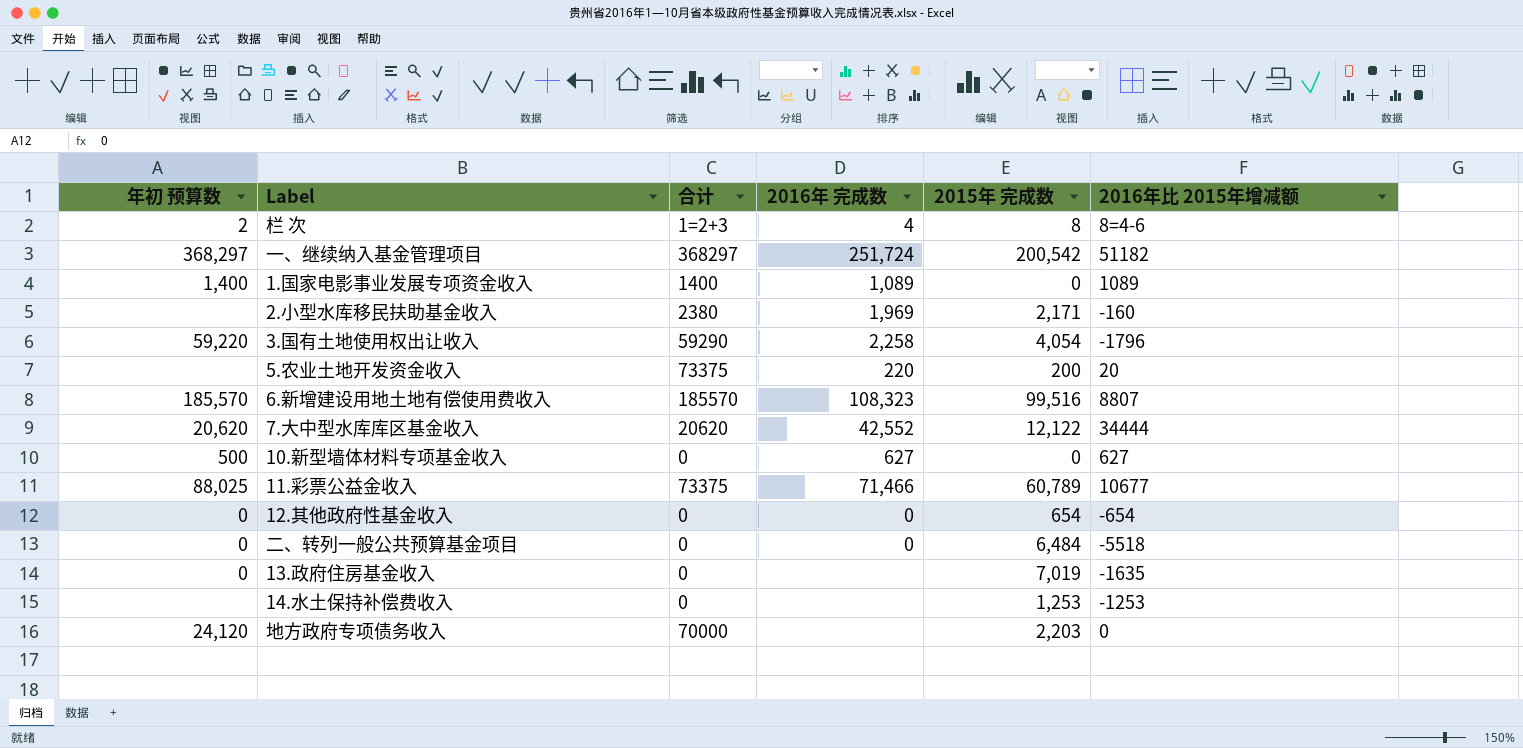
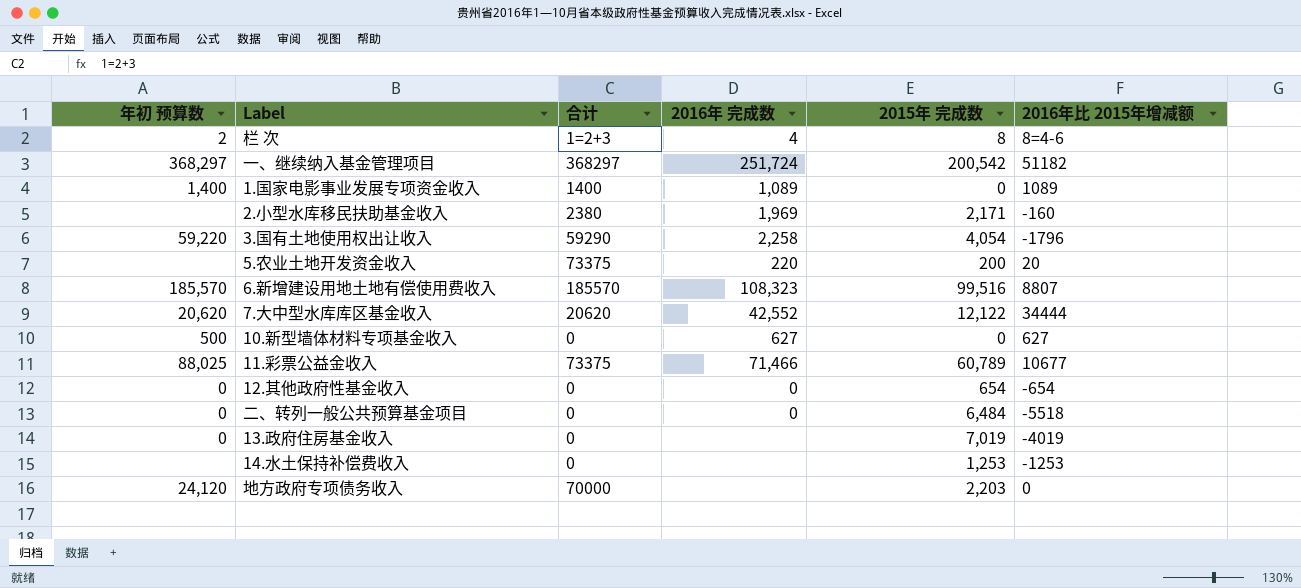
13.政府住房基金收入 | 2016年比 2015年增减额: -1635 -> -4019

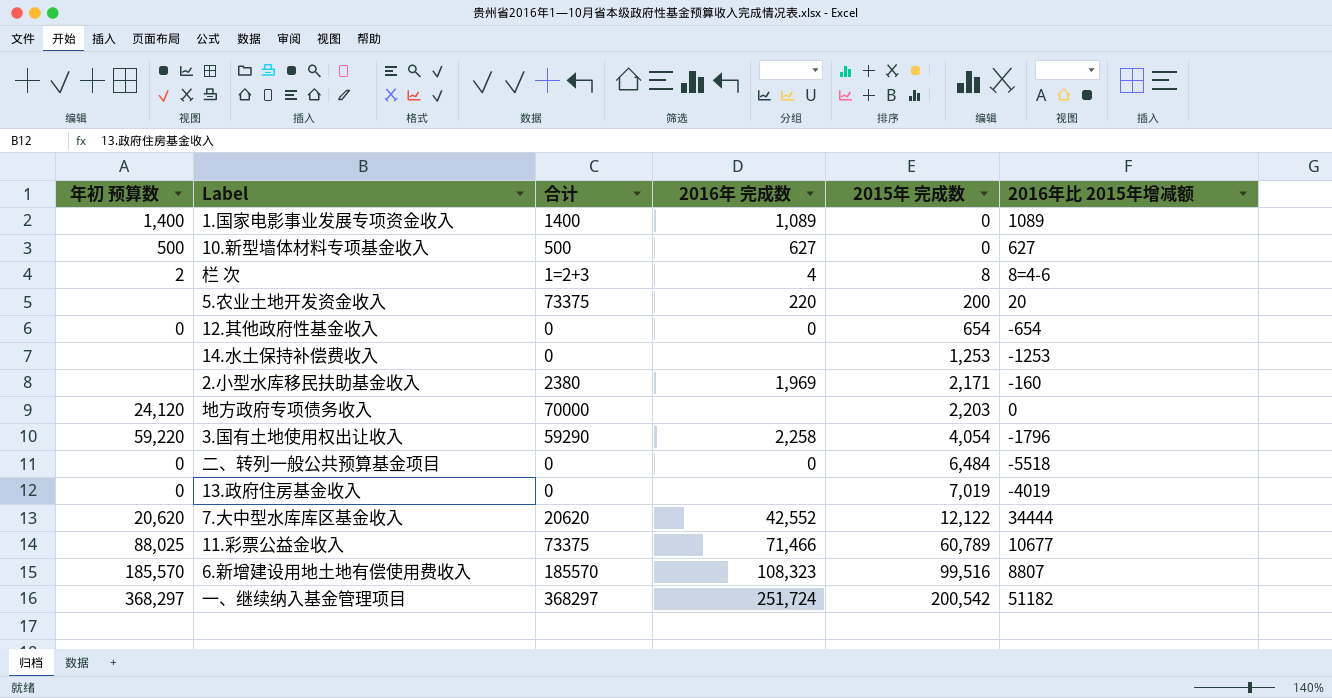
row order: none -> 2015年 完成数 ascending
10.新型墙体材料专项基金收入 | 合计: 0 -> 500

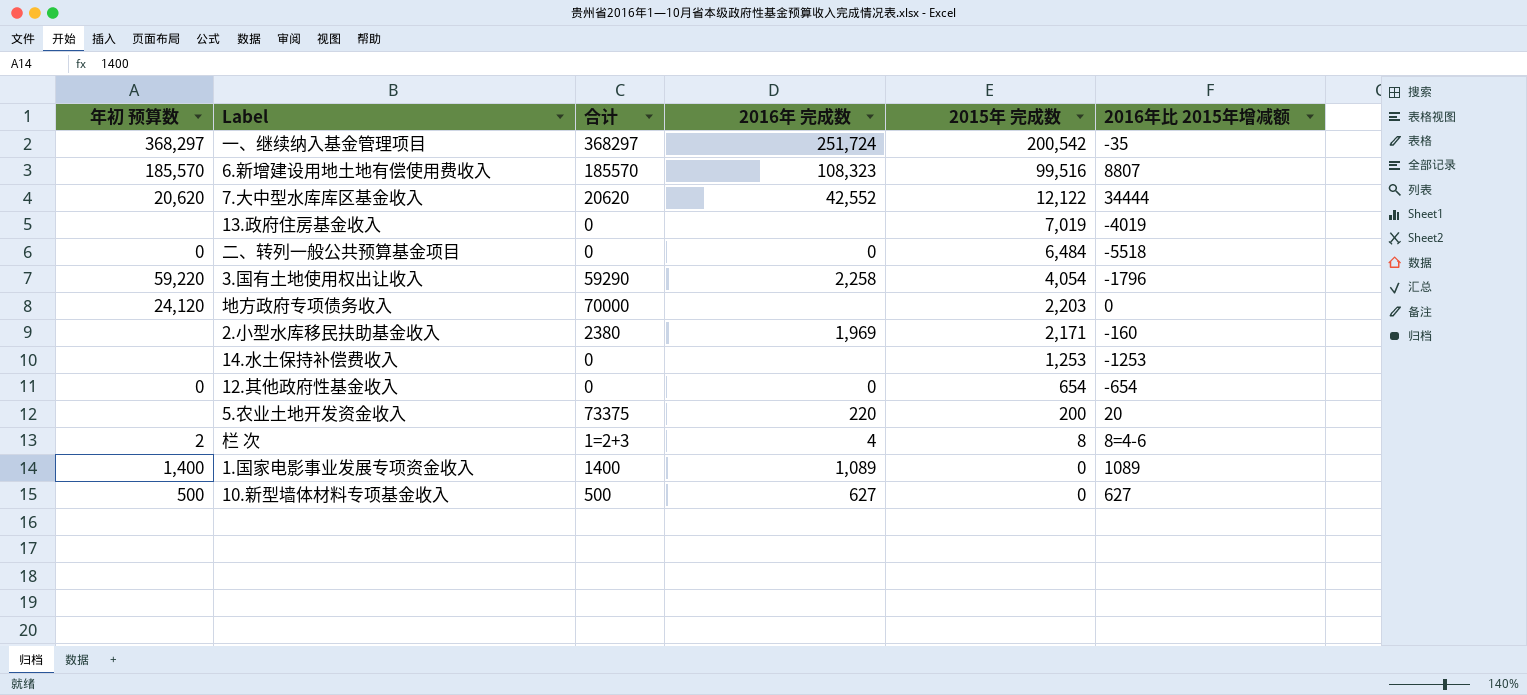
row order: 2015年 完成数 ascending -> 2015年 完成数 descending
row 11.彩票公益金收入: 88,025 | 73375 | 71,466 | 60,789 | 10677 -> none
一、继续纳入基金管理项目 | 2016年比 2015年增减额: 51182 -> -35
13.政府住房基金收入 | 年初 预算数: 0 -> none

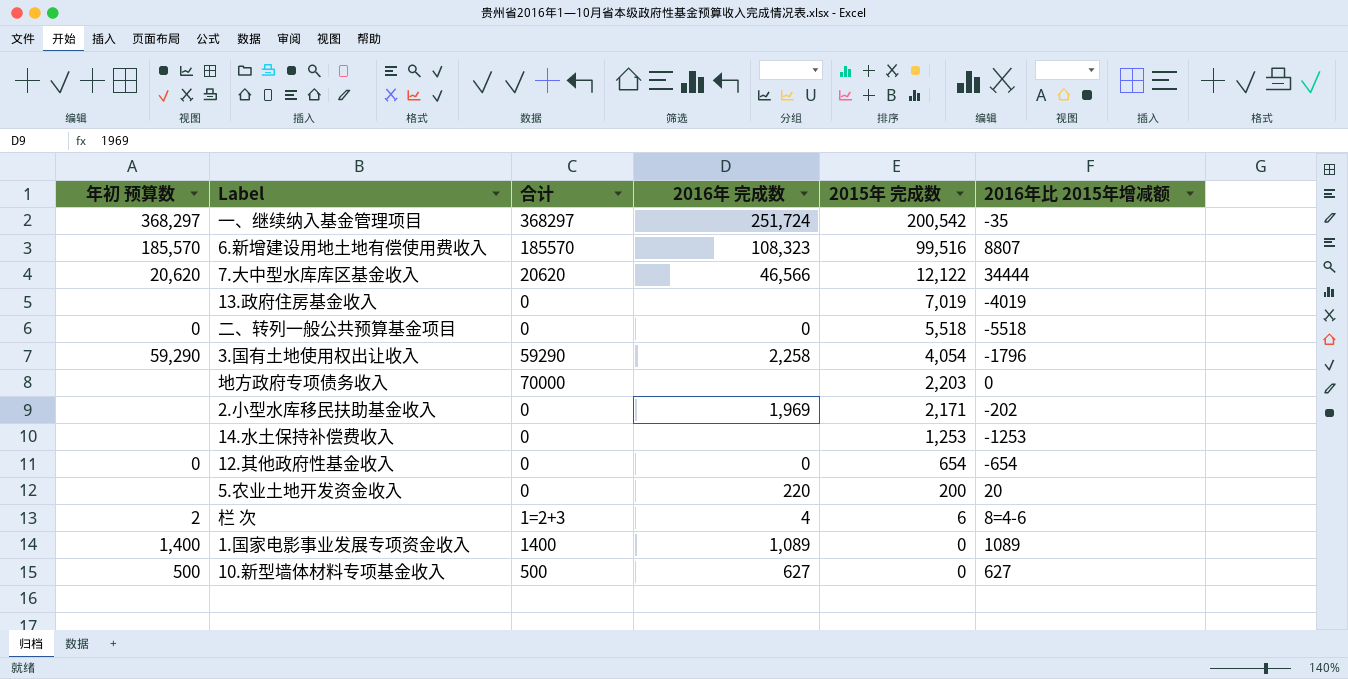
7.大中型水库库区基金收入 | 2016年 完成数: 42,552 -> 46,566
二、转列一般公共预算基金项目 | 2015年 完成数: 6,484 -> 5,518
3.国有土地使用权出让收入 | 年初 预算数: 59,220 -> 59,290
地方政府专项债务收入 | 年初 预算数: 24,120 -> none
2.小型水库移民扶助基金收入 | 合计: 2380 -> 0
2.小型水库移民扶助基金收入 | 2016年比 2015年增减额: -160 -> -202
5.农业土地开发资金收入 | 合计: 73375 -> 0
栏 次 | 2015年 完成数: 8 -> 6

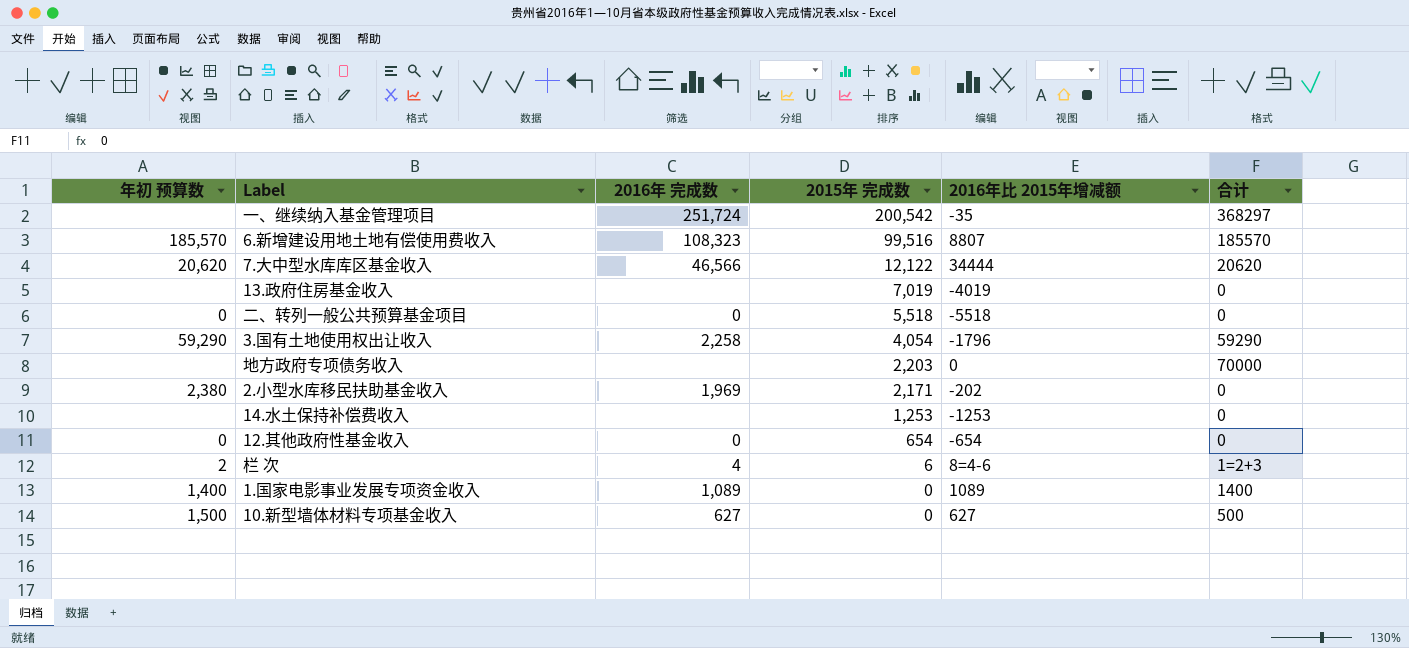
column 合计 | position: 3 -> 6
row 5.农业土地开发资金收入: none | 0 | 220 | 200 | 20 -> none
一、继续纳入基金管理项目 | 年初 预算数: 368,297 -> none
2.小型水库移民扶助基金收入 | 年初 预算数: none -> 2,380
10.新型墙体材料专项基金收入 | 年初 预算数: 500 -> 1,500

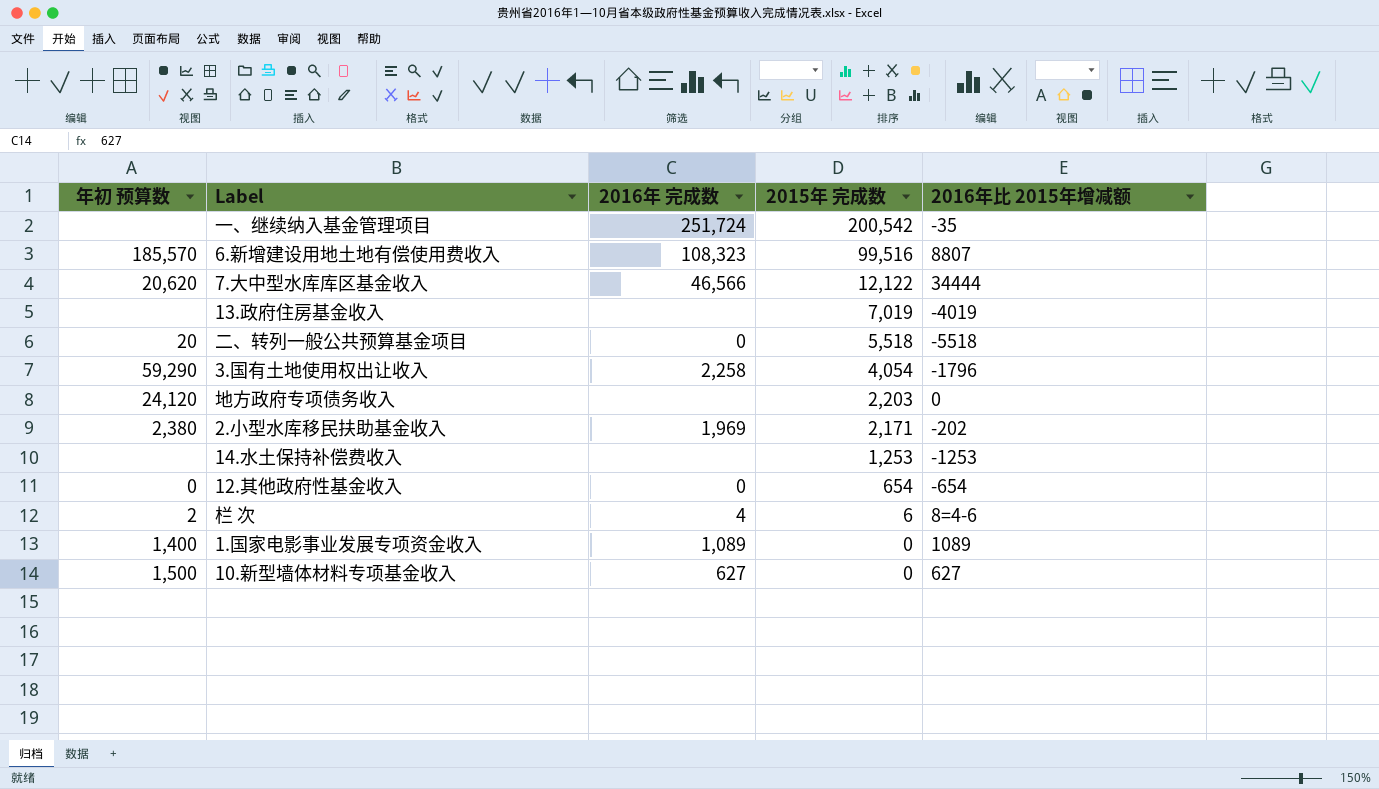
column 合计 | position: 6 -> none
二、转列一般公共预算基金项目 | 年初 预算数: 0 -> 20
地方政府专项债务收入 | 年初 预算数: none -> 24,120

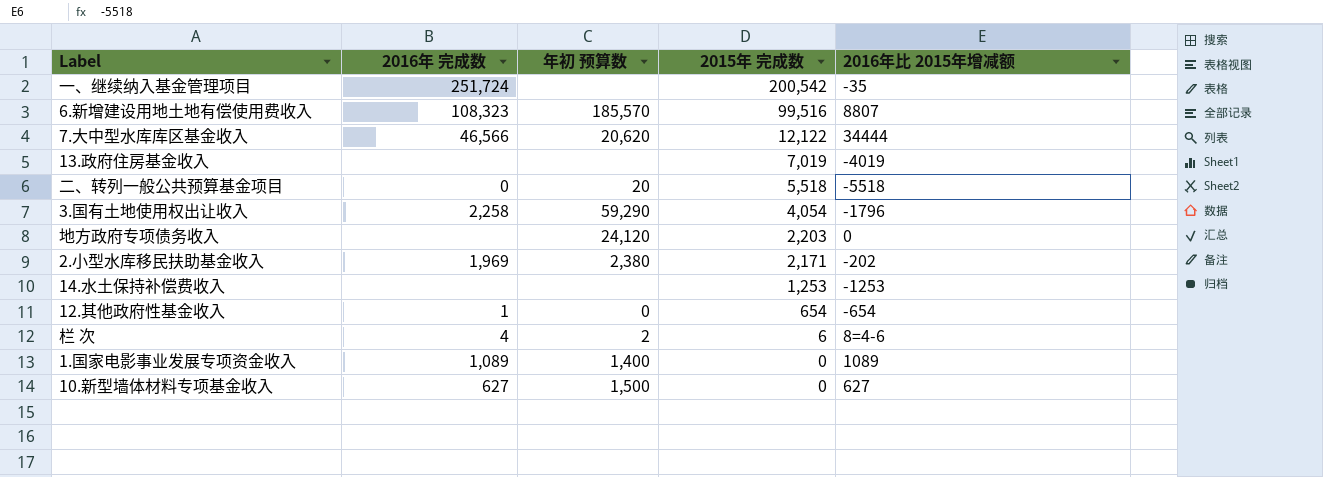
column 年初 预算数 | position: 1 -> 3
12.其他政府性基金收入 | 2016年 完成数: 0 -> 1

